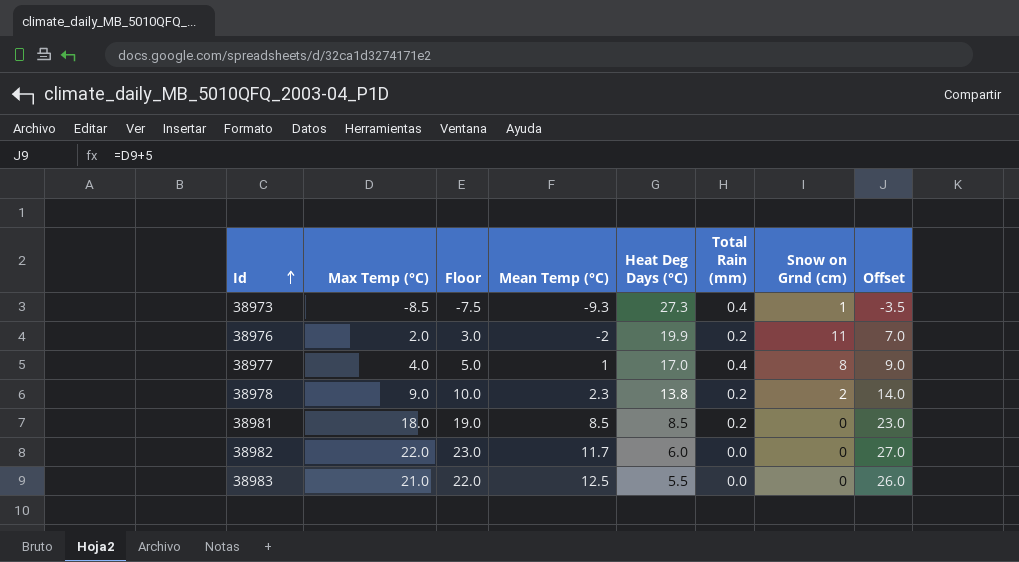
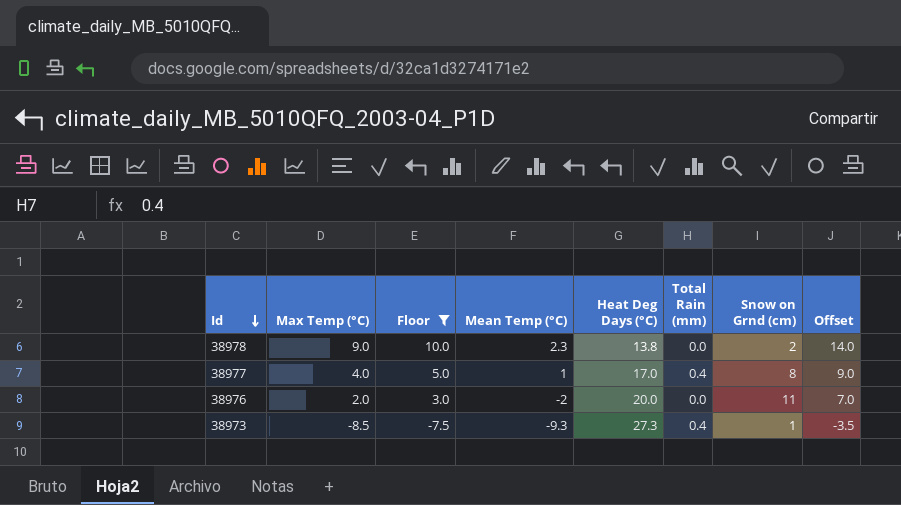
filter: none -> Floor <= 10.0
row order: Id ascending -> Id descending
38978 | Total Rain (mm): 0.2 -> 0.0
38976 | Heat Deg Days (°C): 19.9 -> 20.0
38976 | Total Rain (mm): 0.2 -> 0.0

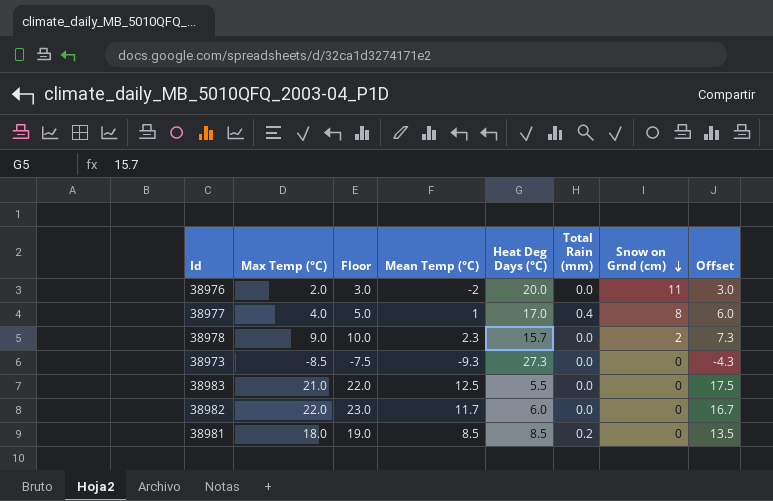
filter: Floor <= 10.0 -> none
row order: Id descending -> Snow on Grnd (cm) descending
column Offset | formula: [Max Temp (°C)] + 5 -> [Mean Temp (°C)] + 5
38978 | Heat Deg Days (°C): 13.8 -> 15.7
38973 | Total Rain (mm): 0.4 -> 0.0
38973 | Snow on Grnd (cm): 1 -> 0

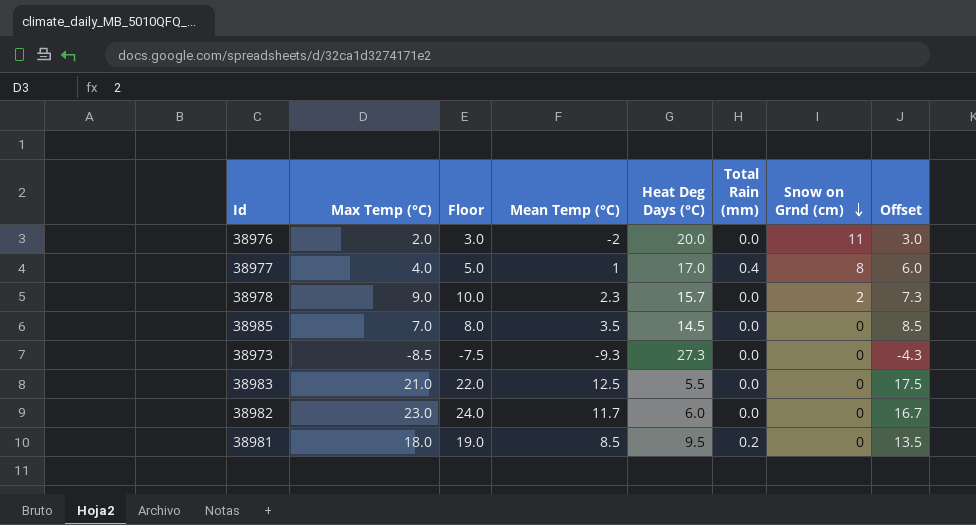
row 38985: none -> 7.0 | 8.0 | 3.5 | 14.5 | 0.0 | 0 | 8.5
38982 | Max Temp (°C): 22.0 -> 23.0
38982 | Floor: 23.0 -> 24.0
38981 | Heat Deg Days (°C): 8.5 -> 9.5

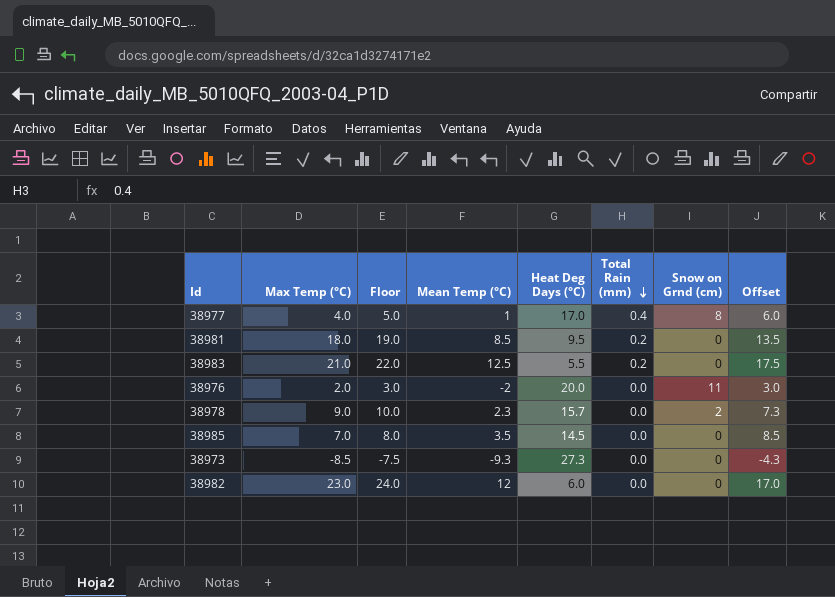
row order: Snow on Grnd (cm) descending -> Total Rain (mm) descending
38983 | Total Rain (mm): 0.0 -> 0.2
38982 | Mean Temp (°C): 11.7 -> 12
38982 | Offset: 16.7 -> 17.0

